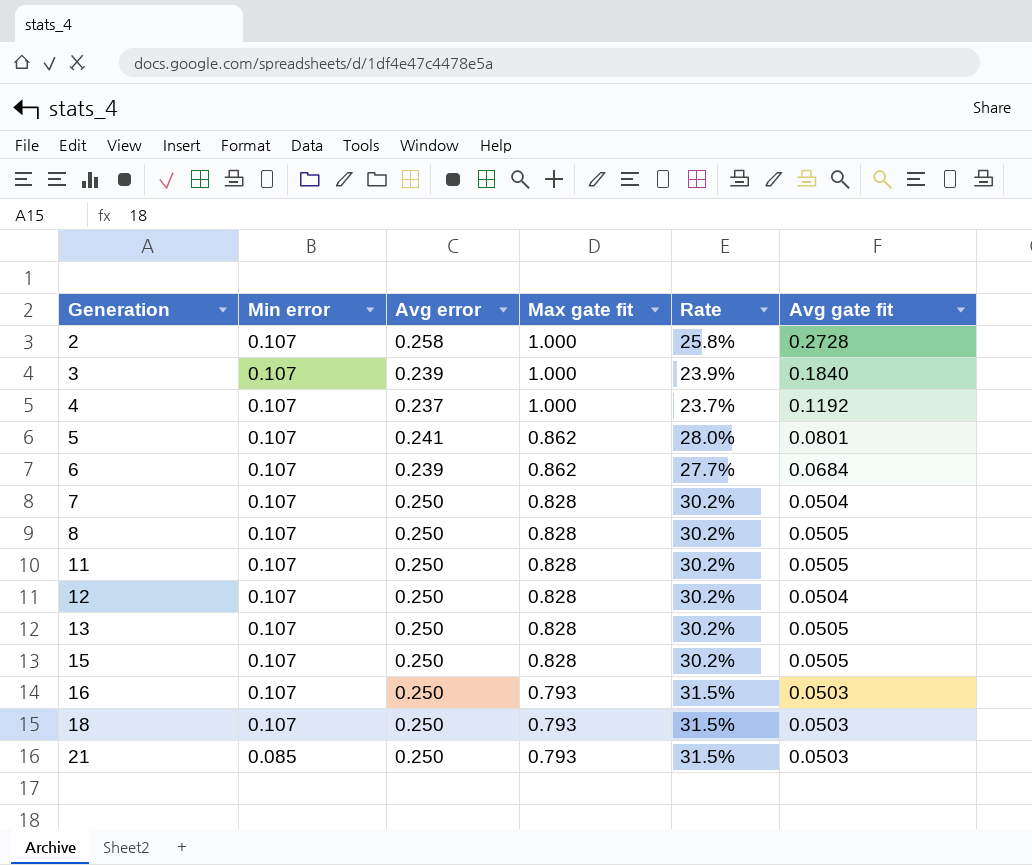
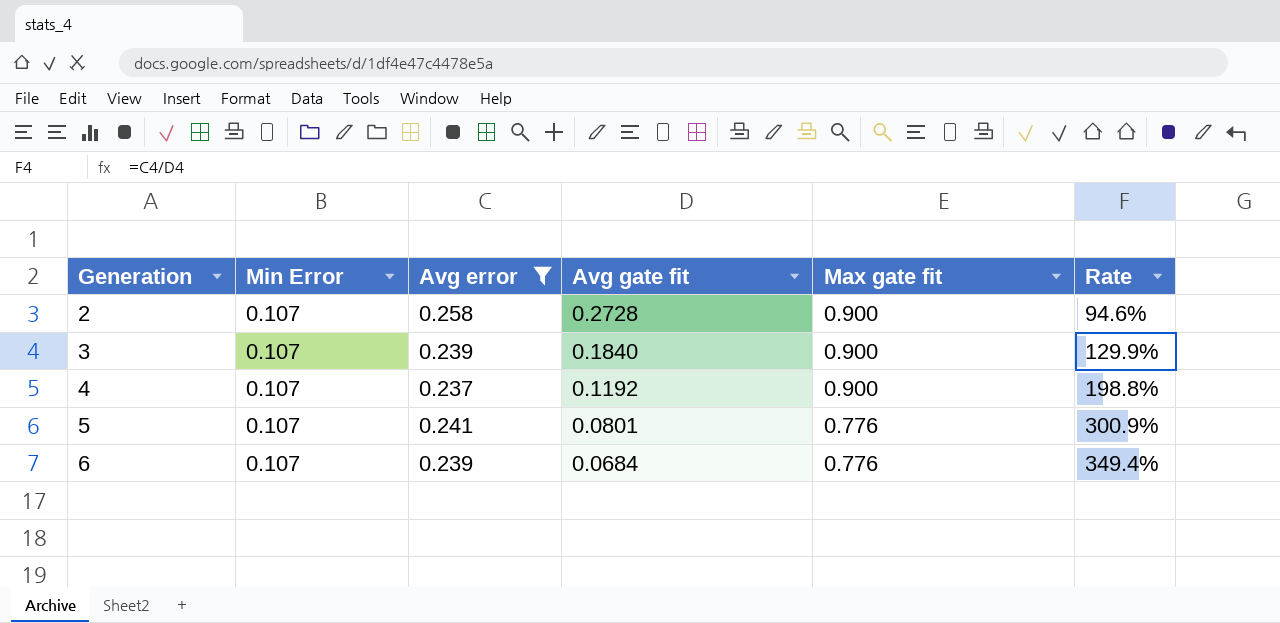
filter: none -> Avg error != 0.250
column name: Min error -> Min Error
column Avg gate fit | position: 6 -> 4
column Rate | formula: [Avg error] / [Max gate fit] -> [Avg error] / [Avg gate fit]
2 | Max gate fit: 1.000 -> 0.900
3 | Max gate fit: 1.000 -> 0.900
4 | Max gate fit: 1.000 -> 0.900
5 | Max gate fit: 0.862 -> 0.776
6 | Max gate fit: 0.862 -> 0.776

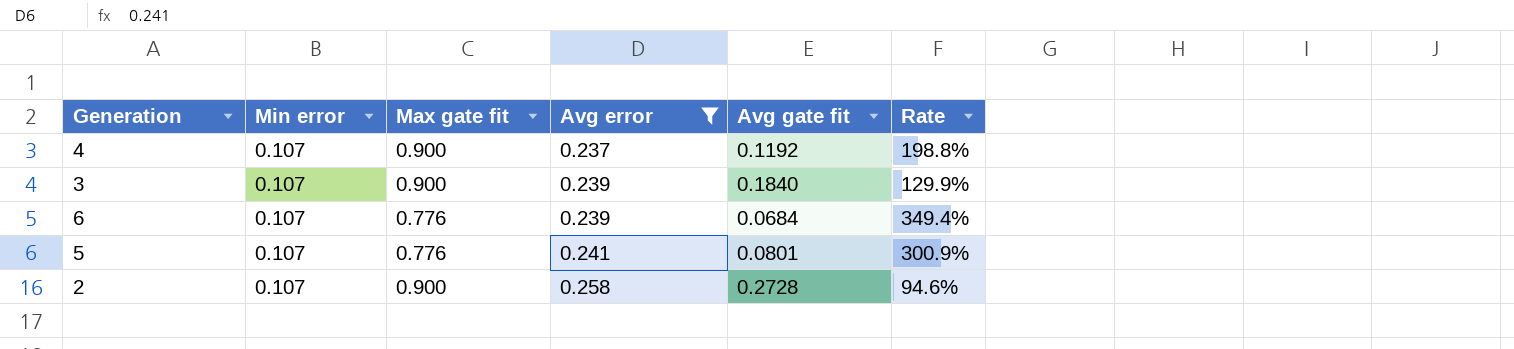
row order: Generation ascending -> Avg error ascending
column name: Min Error -> Min error
column Max gate fit | position: 5 -> 3

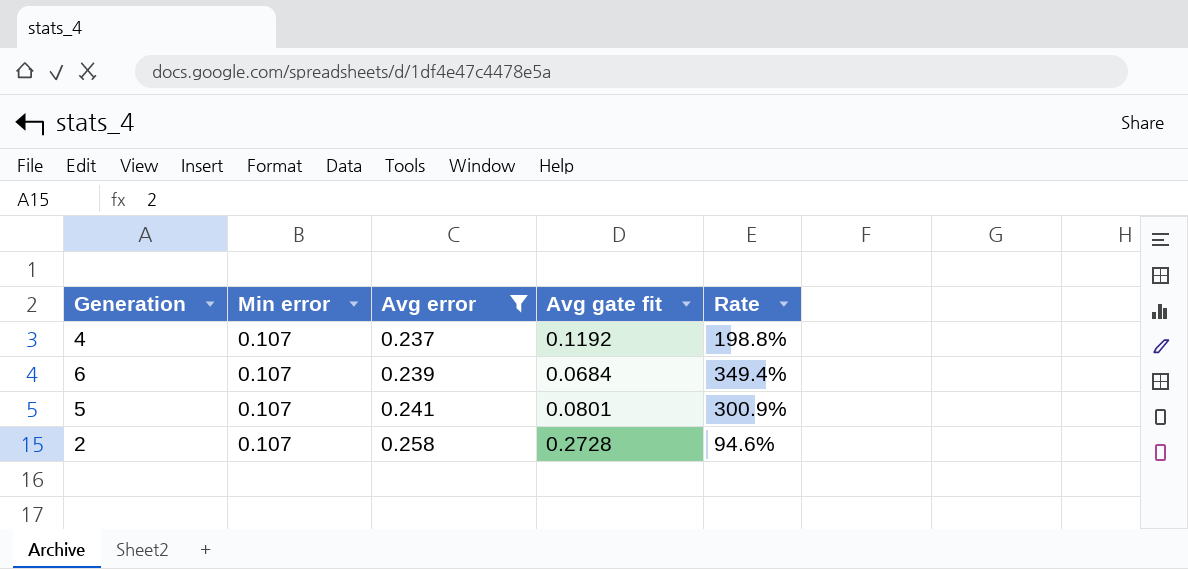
column Max gate fit | position: 3 -> none
row 3: 0.107 | 0.900 | 0.239 | 0.1840 | 129.9% -> none

